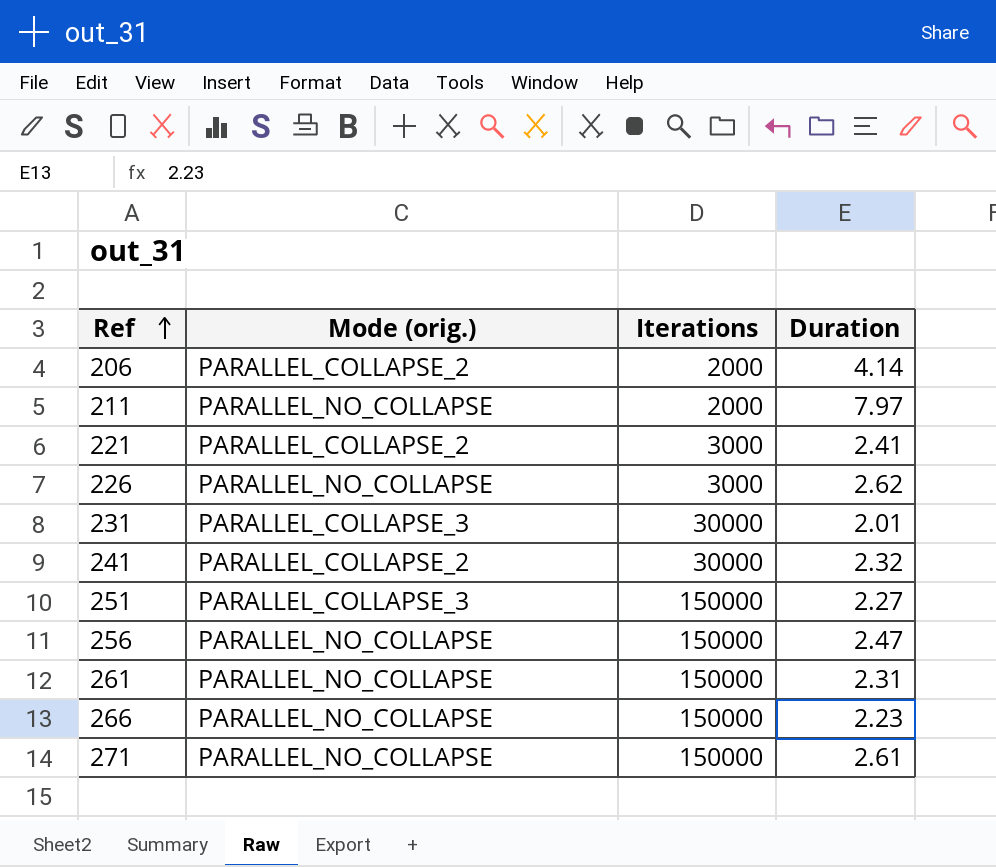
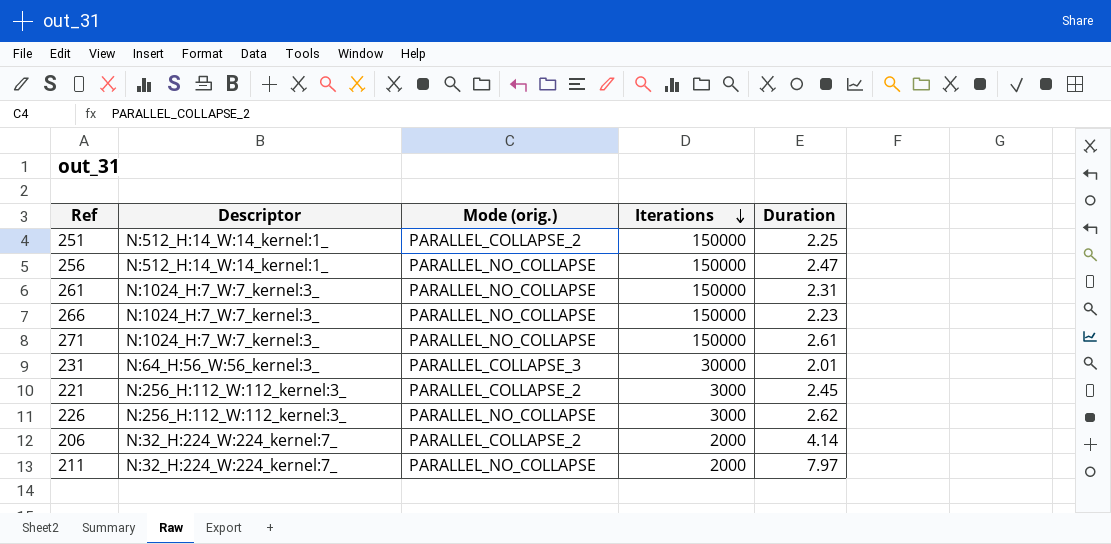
row order: Ref ascending -> Iterations descending
column Descriptor | position: none -> 2
row 241: PARALLEL_COLLAPSE_2 | 30000 | 2.32 -> none
251 | Mode (orig.): PARALLEL_COLLAPSE_3 -> PARALLEL_COLLAPSE_2
251 | Duration: 2.27 -> 2.25
221 | Duration: 2.41 -> 2.45

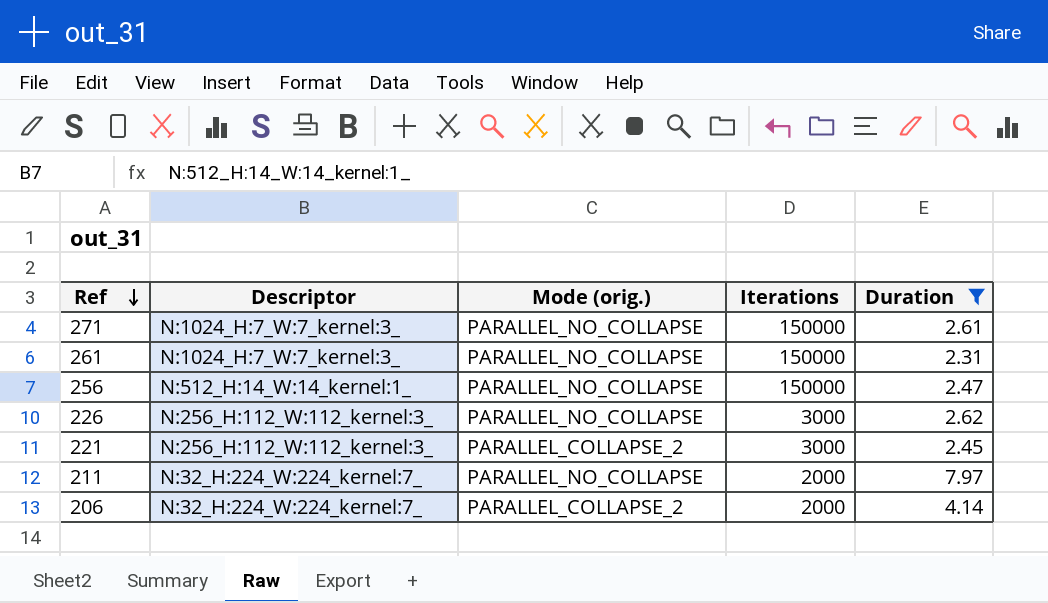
filter: none -> Duration >= 2.31
row order: Iterations descending -> Ref descending

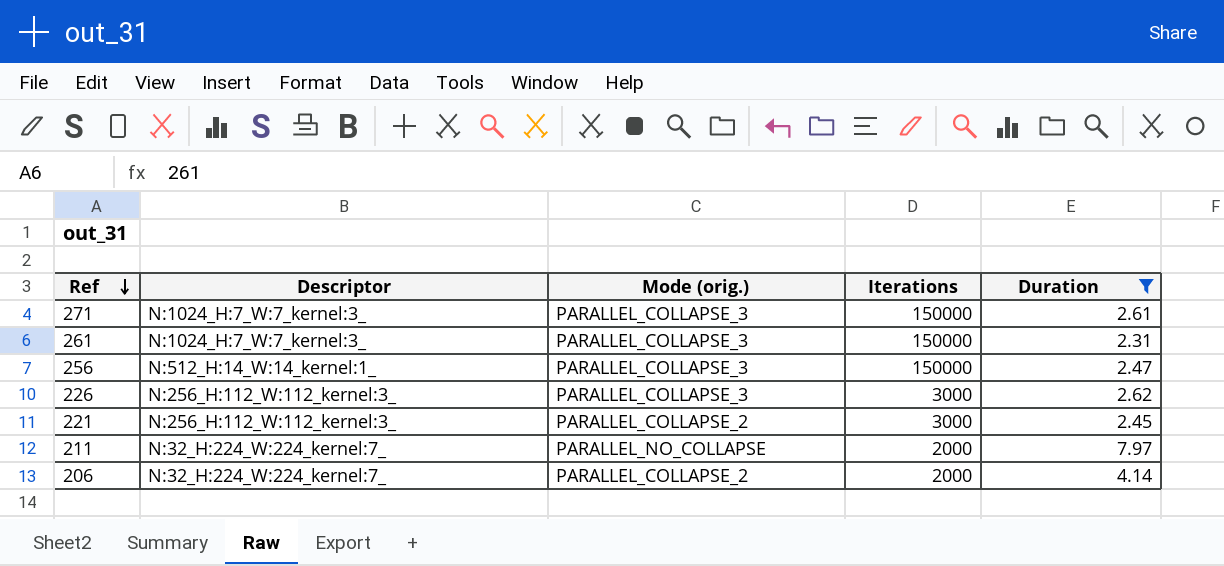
271 | Mode (orig.): PARALLEL_NO_COLLAPSE -> PARALLEL_COLLAPSE_3
261 | Mode (orig.): PARALLEL_NO_COLLAPSE -> PARALLEL_COLLAPSE_3
256 | Mode (orig.): PARALLEL_NO_COLLAPSE -> PARALLEL_COLLAPSE_3
226 | Mode (orig.): PARALLEL_NO_COLLAPSE -> PARALLEL_COLLAPSE_3

